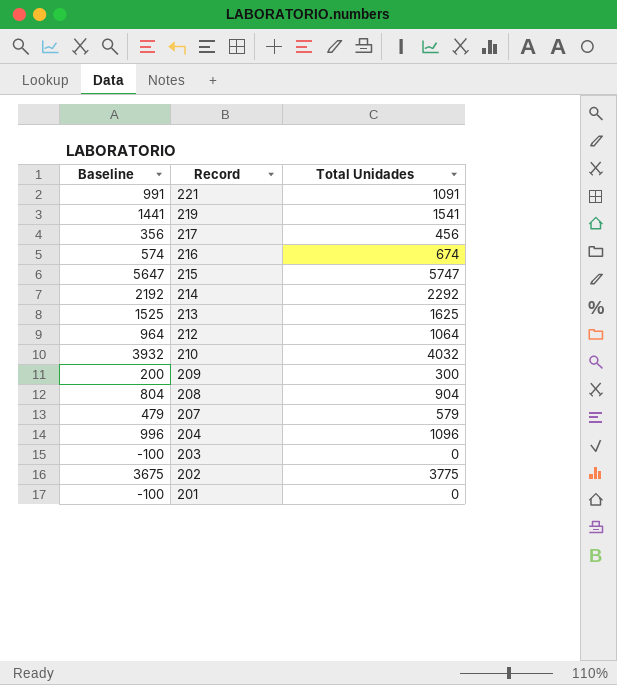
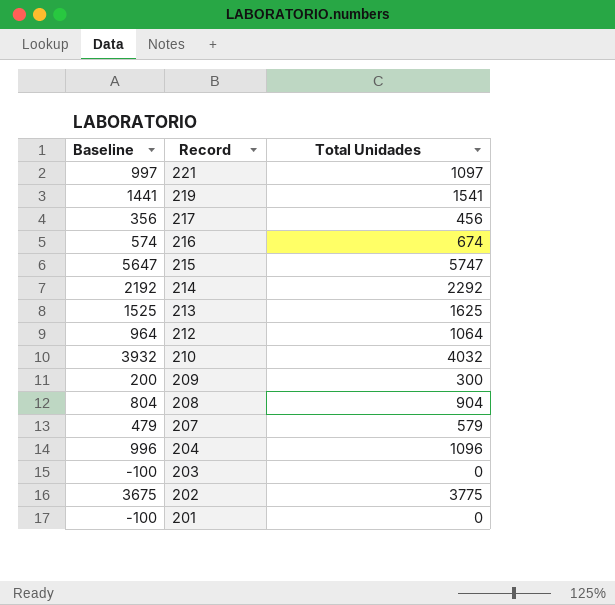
221 | Baseline: 991 -> 997
221 | Total Unidades: 1091 -> 1097

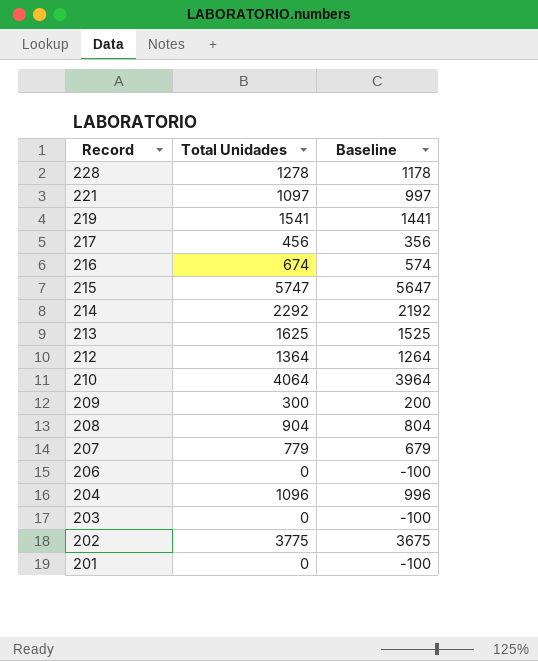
column Baseline | position: 1 -> 3
row 228: none -> 1278 | 1178
212 | Total Unidades: 1064 -> 1364
212 | Baseline: 964 -> 1264
210 | Total Unidades: 4032 -> 4064
210 | Baseline: 3932 -> 3964
207 | Total Unidades: 579 -> 779
207 | Baseline: 479 -> 679
row 206: none -> 0 | -100

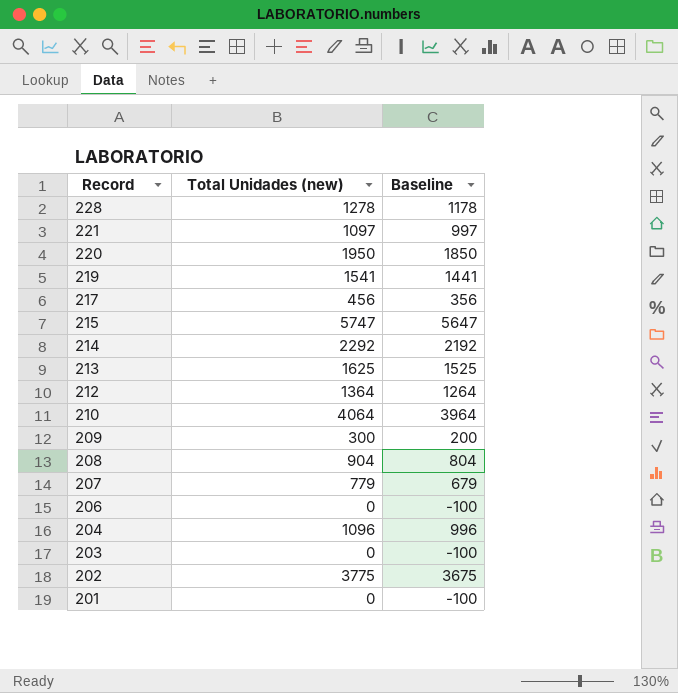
column name: Total Unidades -> Total Unidades (new)
row 216: 674 | 574 -> none
row 220: none -> 1950 | 1850

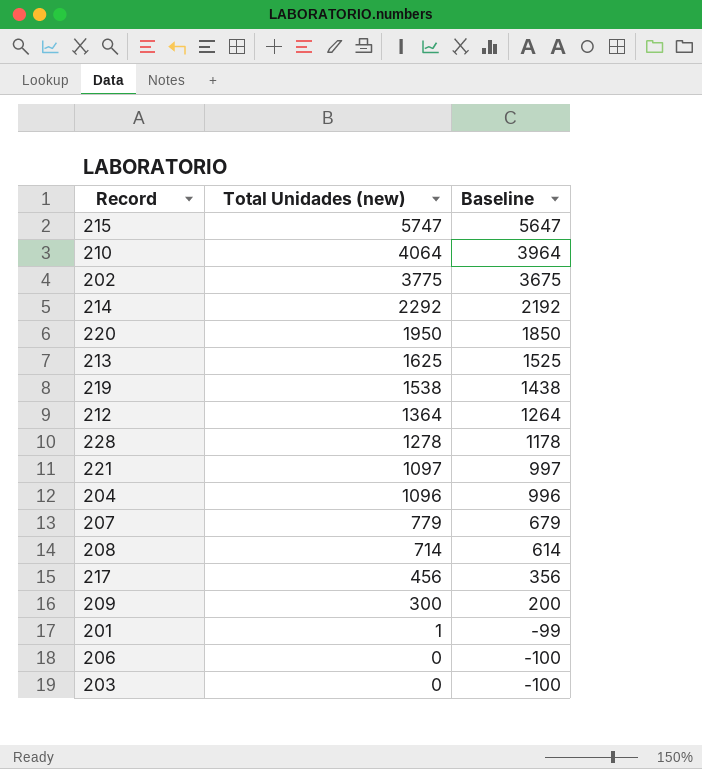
row order: Record descending -> Total Unidades (new) descending
219 | Total Unidades (new): 1541 -> 1538
219 | Baseline: 1441 -> 1438
208 | Total Unidades (new): 904 -> 714
208 | Baseline: 804 -> 614
201 | Total Unidades (new): 0 -> 1
201 | Baseline: -100 -> -99

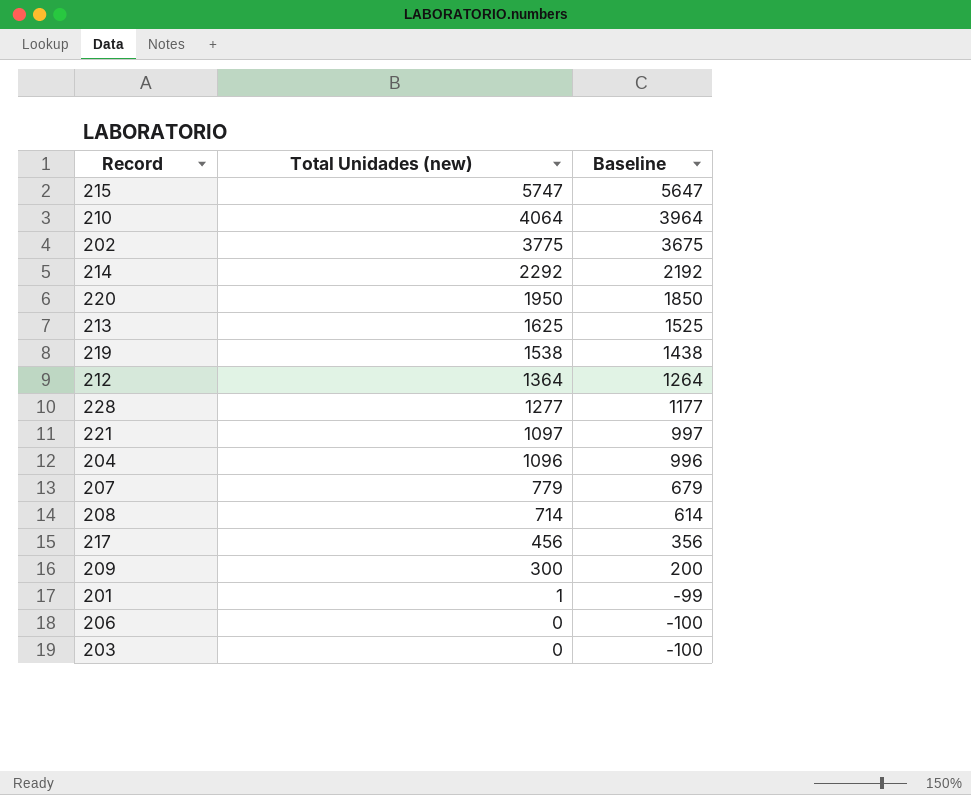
228 | Total Unidades (new): 1278 -> 1277
228 | Baseline: 1178 -> 1177

